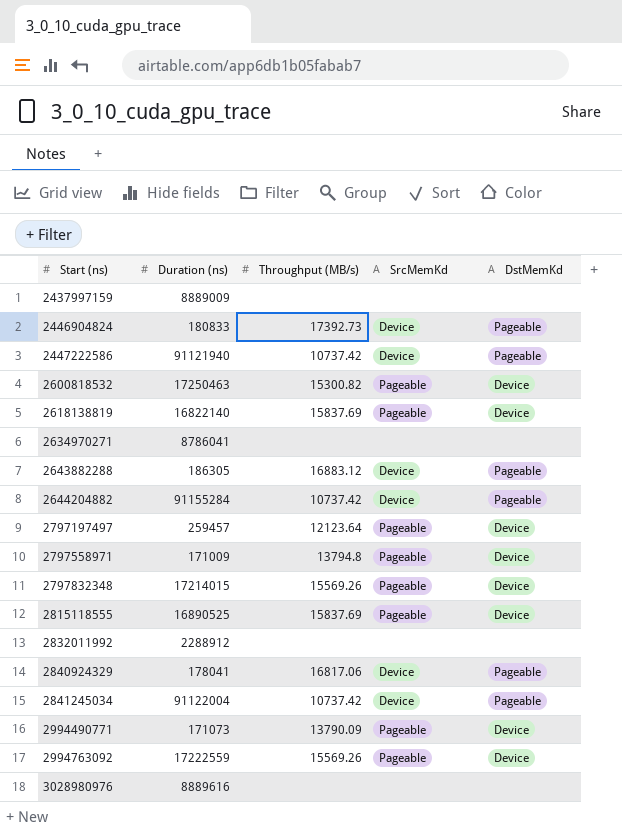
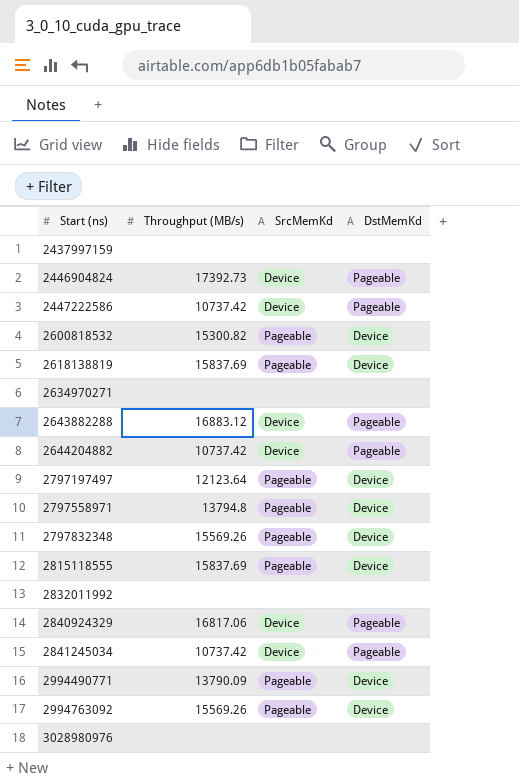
column Duration (ns) | position: 2 -> none

